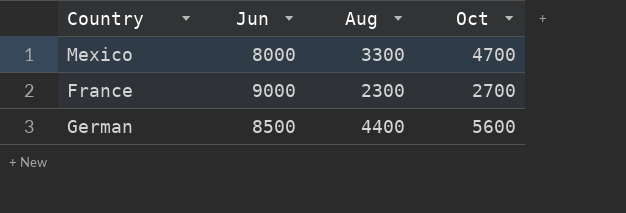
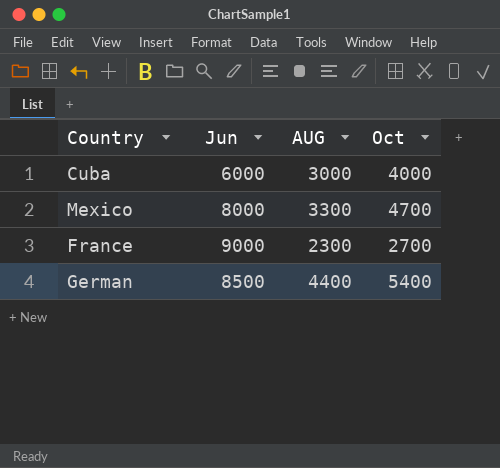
column name: Aug -> AUG
row Cuba: none -> 6000 | 3000 | 4000
German | Oct: 5600 -> 5400

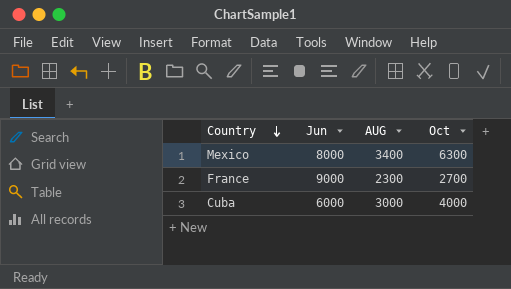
row order: none -> Country descending
row German: 8500 | 4400 | 5400 -> none
Mexico | AUG: 3300 -> 3400
Mexico | Oct: 4700 -> 6300

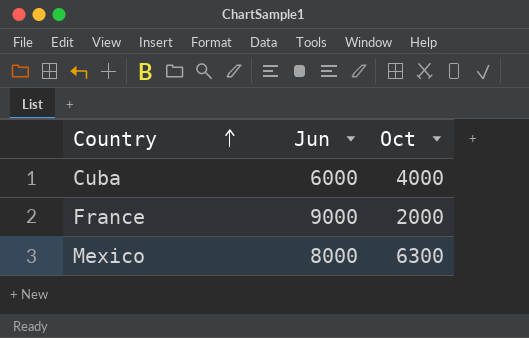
row order: Country descending -> Country ascending
column AUG | position: 3 -> none
France | Oct: 2700 -> 2000

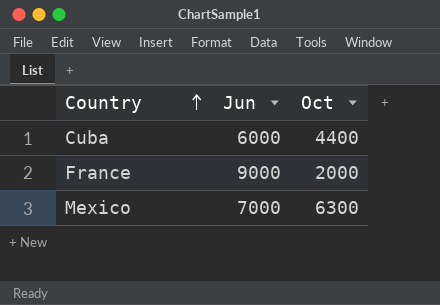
Cuba | Oct: 4000 -> 4400
Mexico | Jun: 8000 -> 7000

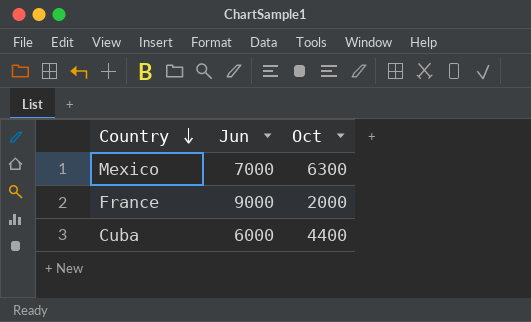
row order: Country ascending -> Country descending

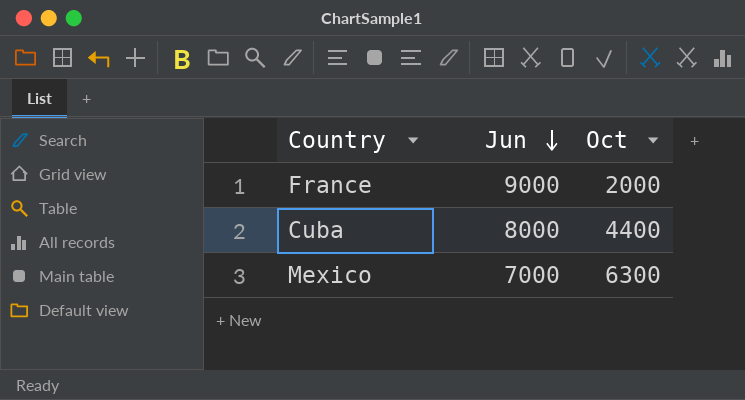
row order: Country descending -> Jun descending
Cuba | Jun: 6000 -> 8000

